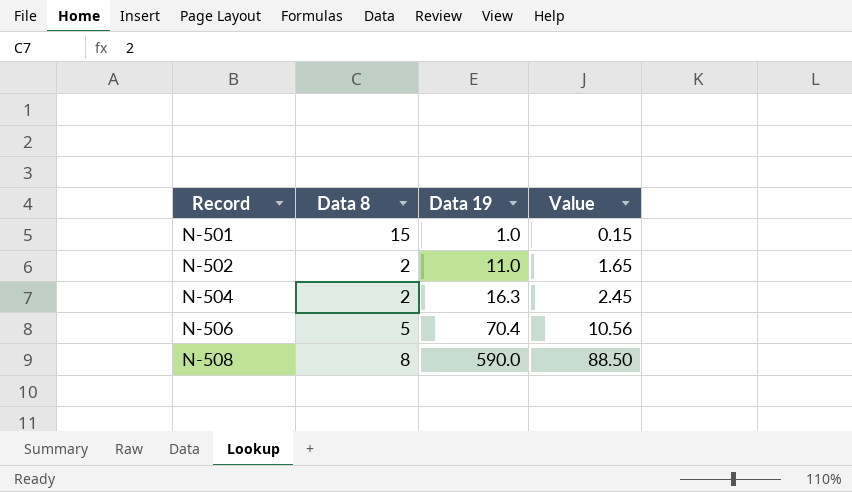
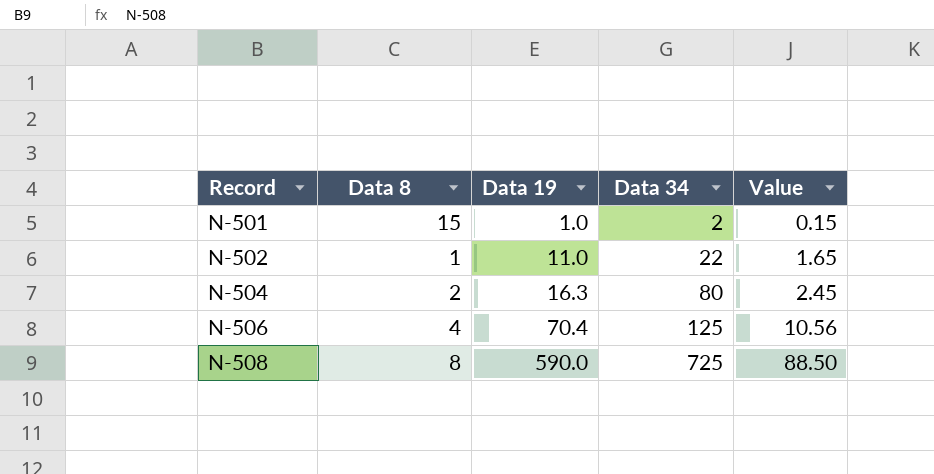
column Data 34 | position: none -> 4
N-502 | Data 8: 2 -> 1
N-506 | Data 8: 5 -> 4

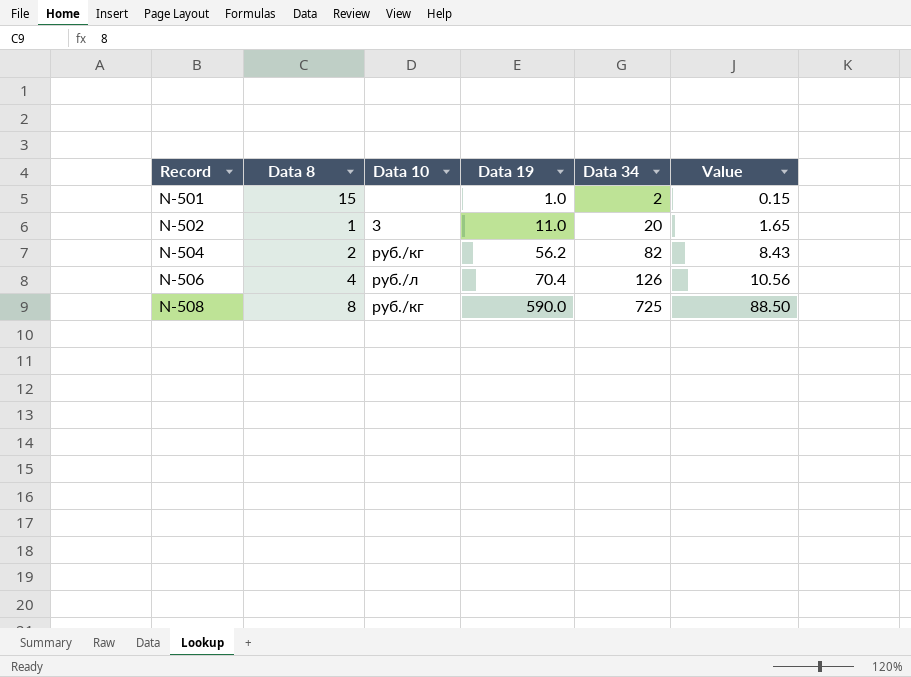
column Data 10 | position: none -> 3
N-502 | Data 34: 22 -> 20
N-504 | Data 19: 16.3 -> 56.2
N-504 | Data 34: 80 -> 82
N-504 | Value: 2.45 -> 8.43
N-506 | Data 34: 125 -> 126

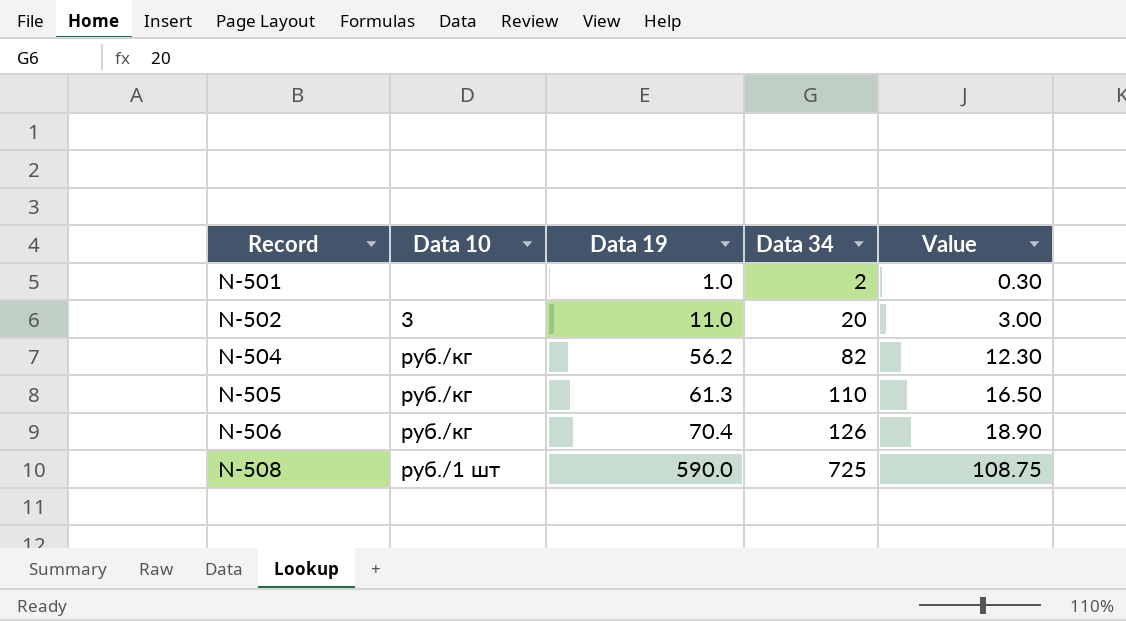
column Data 8 | position: 2 -> none
column Value | formula: [Data 19] * 0.15 -> [Data 34] * 0.15
row N-505: none -> руб./кг | 61.3 | 110 | 16.50
N-506 | Data 10: руб./л -> руб./кг
N-508 | Data 10: руб./кг -> руб./1 шт

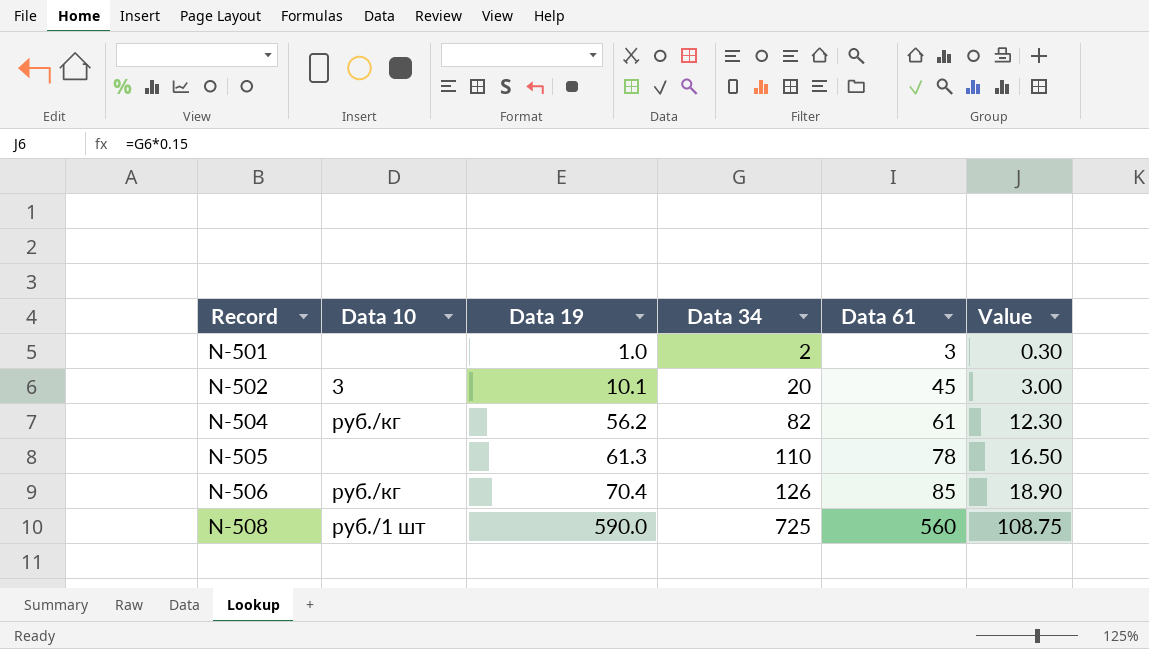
column Data 61 | position: none -> 5
N-502 | Data 19: 11.0 -> 10.1
N-505 | Data 10: руб./кг -> none

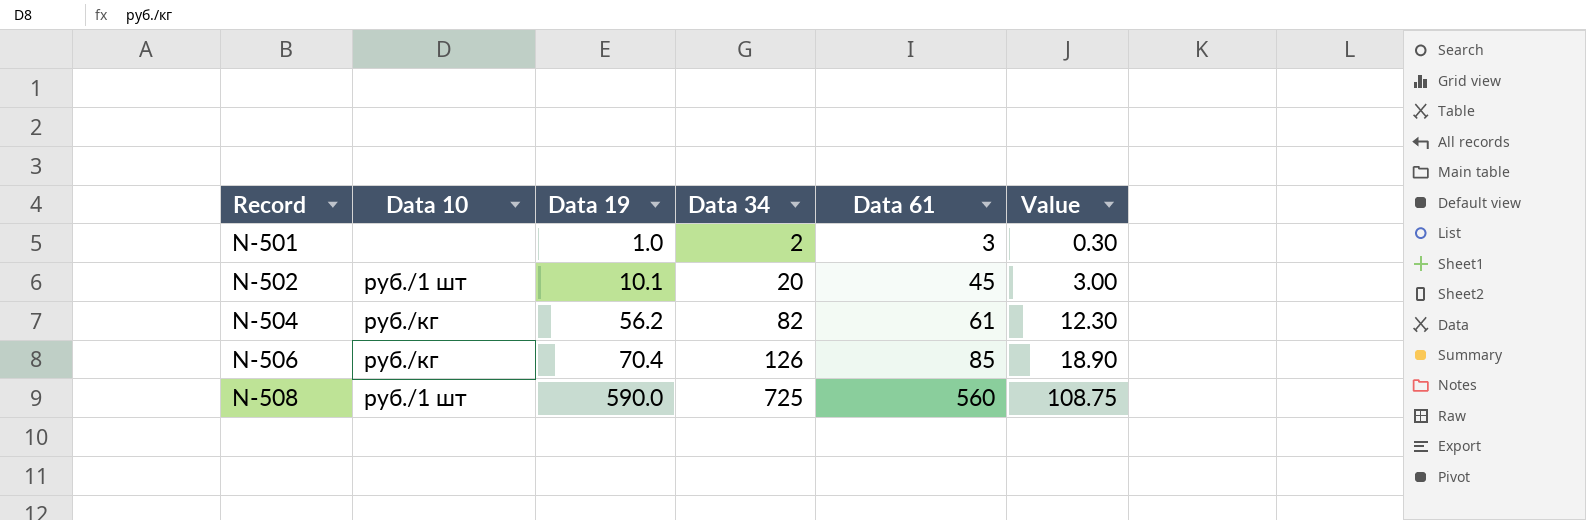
row N-505: none | 61.3 | 110 | 78 | 16.50 -> none
N-502 | Data 10: 3 -> руб./1 шт

